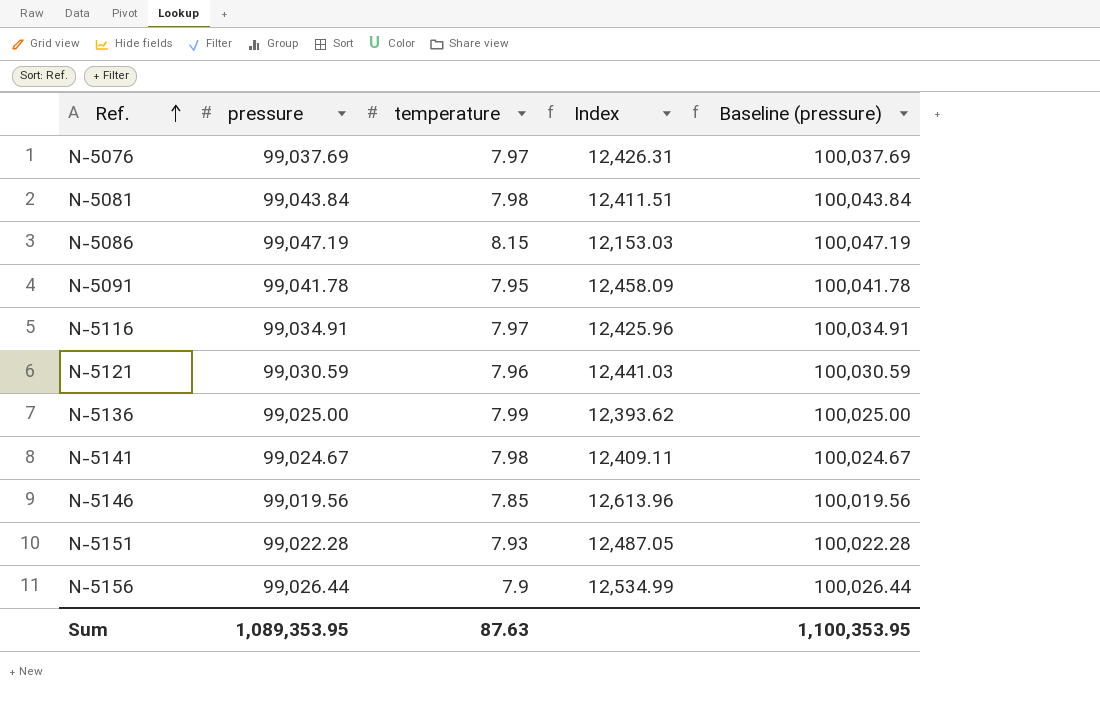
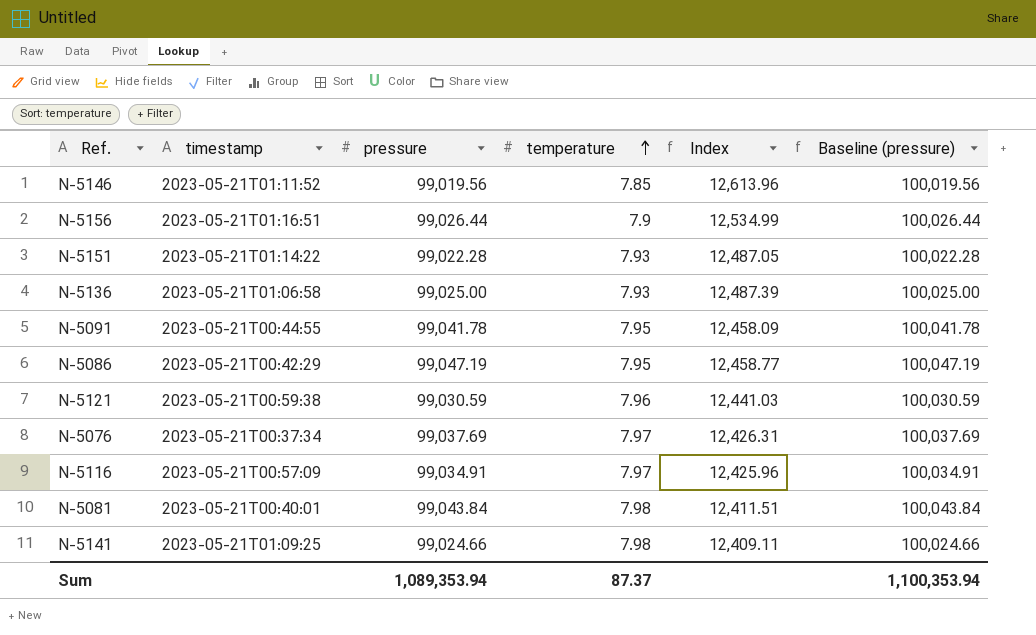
row order: Ref. ascending -> temperature ascending
column timestamp | position: none -> 2
N-5136 | temperature: 7.99 -> 7.93
N-5136 | Index: 12,393.62 -> 12,487.39
N-5086 | temperature: 8.15 -> 7.95
N-5086 | Index: 12,153.03 -> 12,458.77
N-5141 | pressure: 99,024.67 -> 99,024.66
N-5141 | Baseline (pressure): 100,024.67 -> 100,024.66
Sum | pressure: 1,089,353.95 -> 1,089,353.94
Sum | temperature: 87.63 -> 87.37
Sum | Baseline (pressure): 1,100,353.95 -> 1,100,353.94

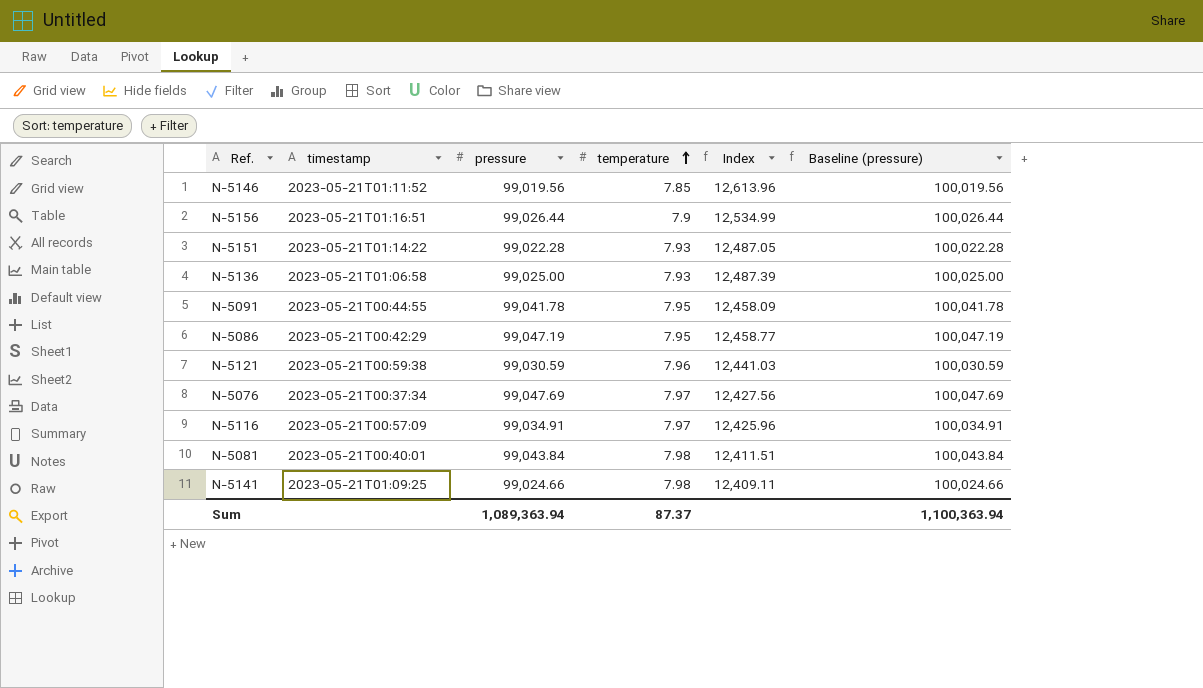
N-5076 | pressure: 99,037.69 -> 99,047.69
N-5076 | Index: 12,426.31 -> 12,427.56
N-5076 | Baseline (pressure): 100,037.69 -> 100,047.69
Sum | pressure: 1,089,353.94 -> 1,089,363.94
Sum | Baseline (pressure): 1,100,353.94 -> 1,100,363.94

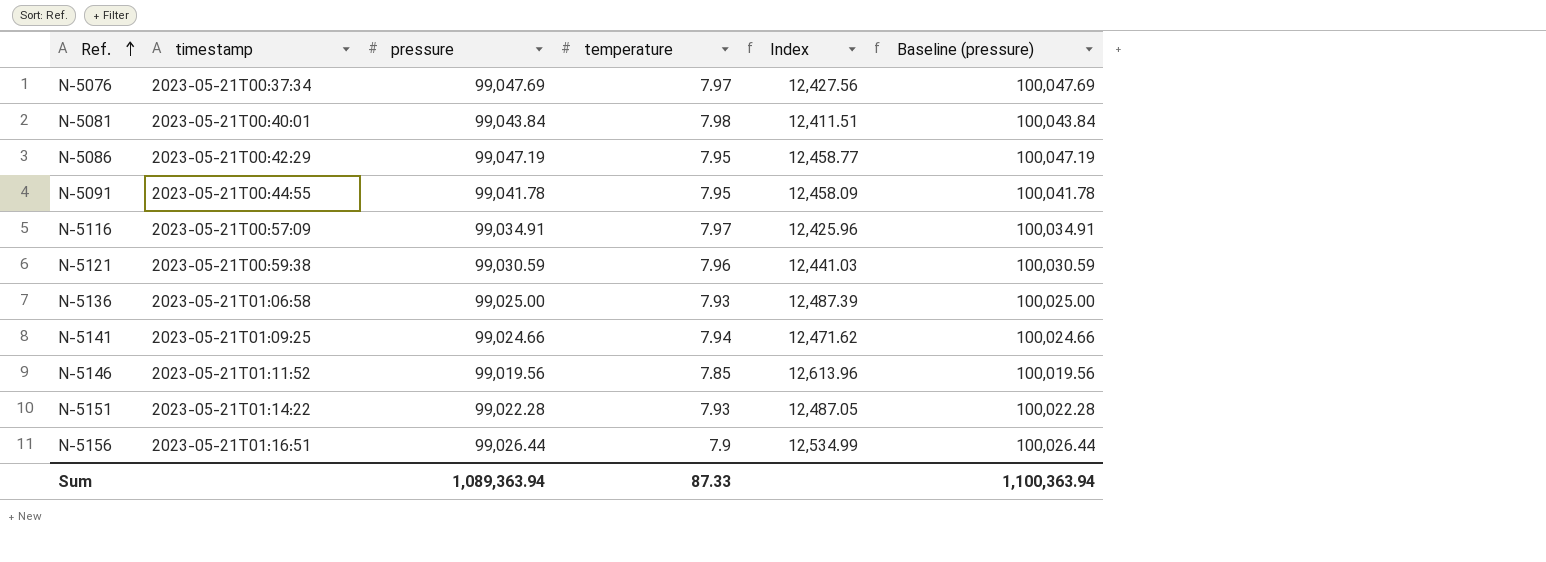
row order: temperature ascending -> Ref. ascending
N-5141 | temperature: 7.98 -> 7.94
N-5141 | Index: 12,409.11 -> 12,471.62
Sum | temperature: 87.37 -> 87.33

